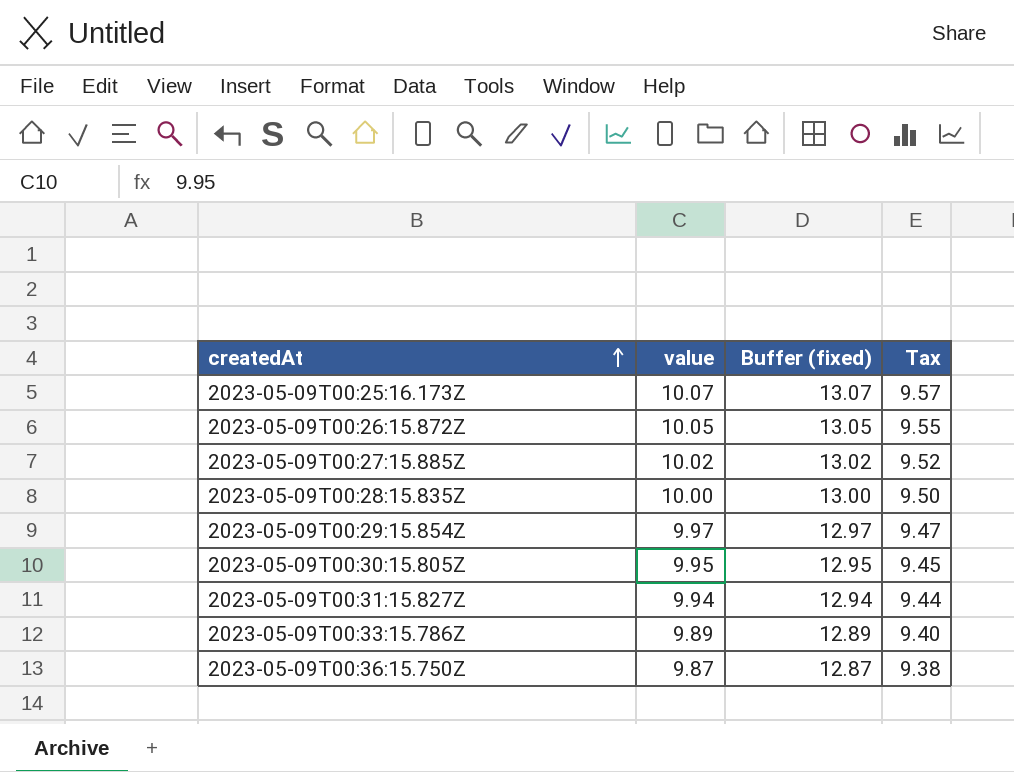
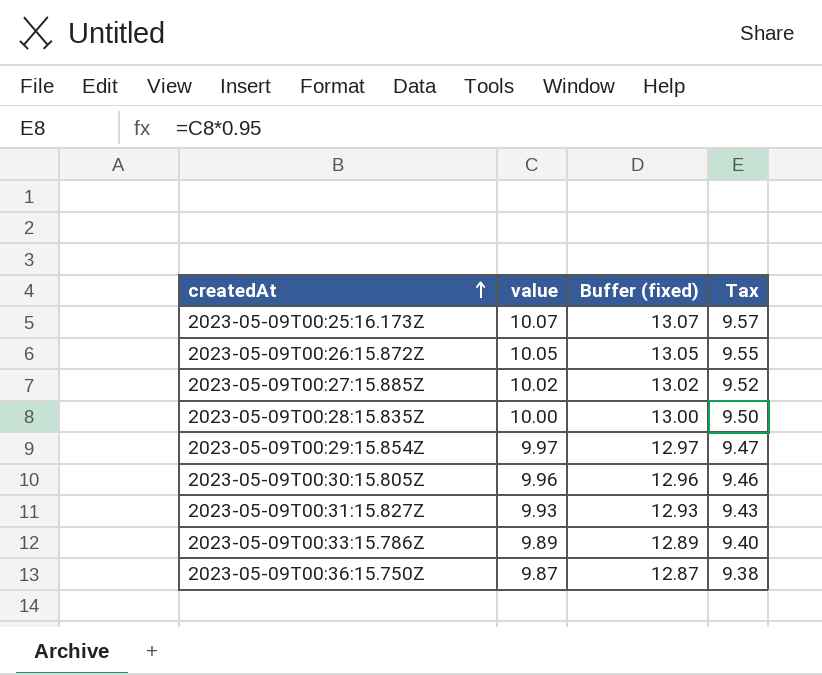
2023-05-09T00:30:15.805Z | value: 9.95 -> 9.96
2023-05-09T00:30:15.805Z | Buffer (fixed): 12.95 -> 12.96
2023-05-09T00:30:15.805Z | Tax: 9.45 -> 9.46
2023-05-09T00:31:15.827Z | value: 9.94 -> 9.93
2023-05-09T00:31:15.827Z | Buffer (fixed): 12.94 -> 12.93
2023-05-09T00:31:15.827Z | Tax: 9.44 -> 9.43

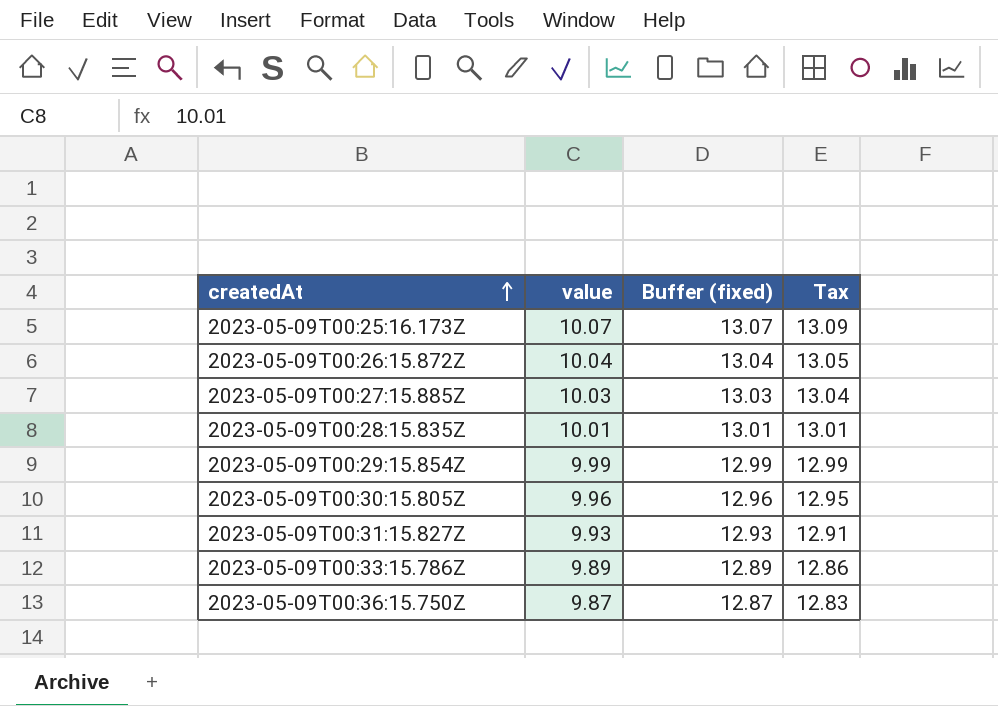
column Tax | formula: [value] * 0.95 -> [value] * 1.3
2023-05-09T00:26:15.872Z | value: 10.05 -> 10.04
2023-05-09T00:26:15.872Z | Buffer (fixed): 13.05 -> 13.04
2023-05-09T00:27:15.885Z | value: 10.02 -> 10.03
2023-05-09T00:27:15.885Z | Buffer (fixed): 13.02 -> 13.03
2023-05-09T00:28:15.835Z | value: 10.00 -> 10.01
2023-05-09T00:28:15.835Z | Buffer (fixed): 13.00 -> 13.01
2023-05-09T00:29:15.854Z | value: 9.97 -> 9.99
2023-05-09T00:29:15.854Z | Buffer (fixed): 12.97 -> 12.99

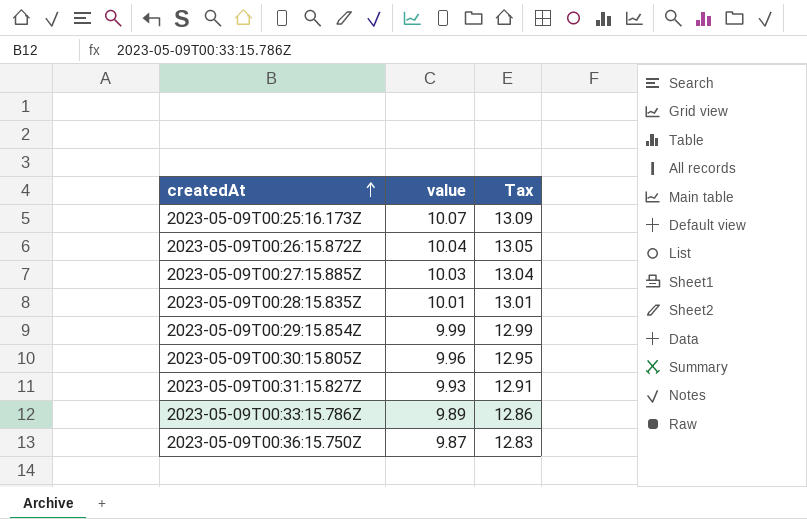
column Buffer (fixed) | formula: [value] + 3 -> none

